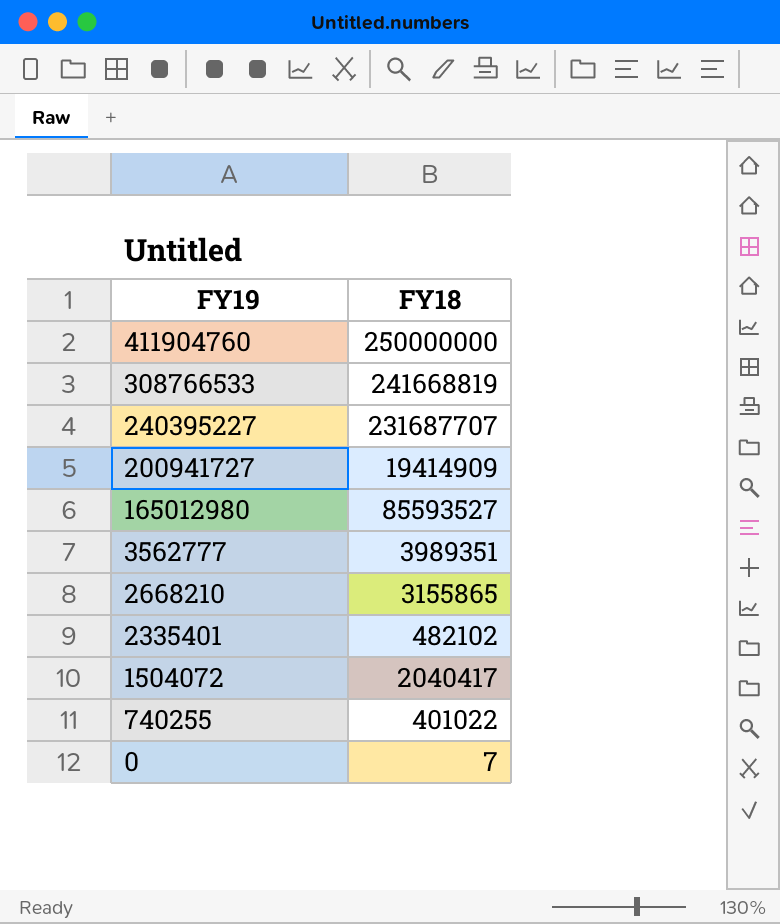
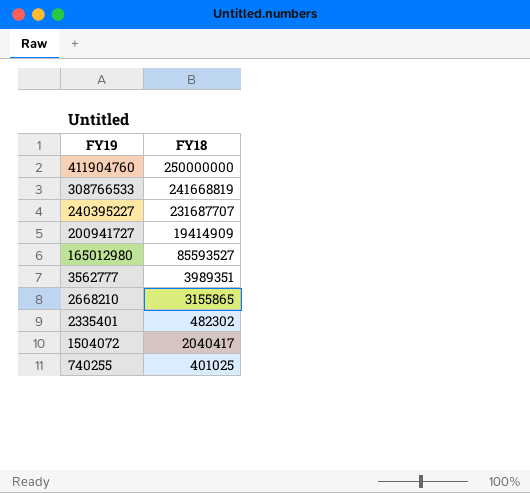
row 0: 7 -> none
2335401 | FY18: 482102 -> 482302
740255 | FY18: 401022 -> 401025

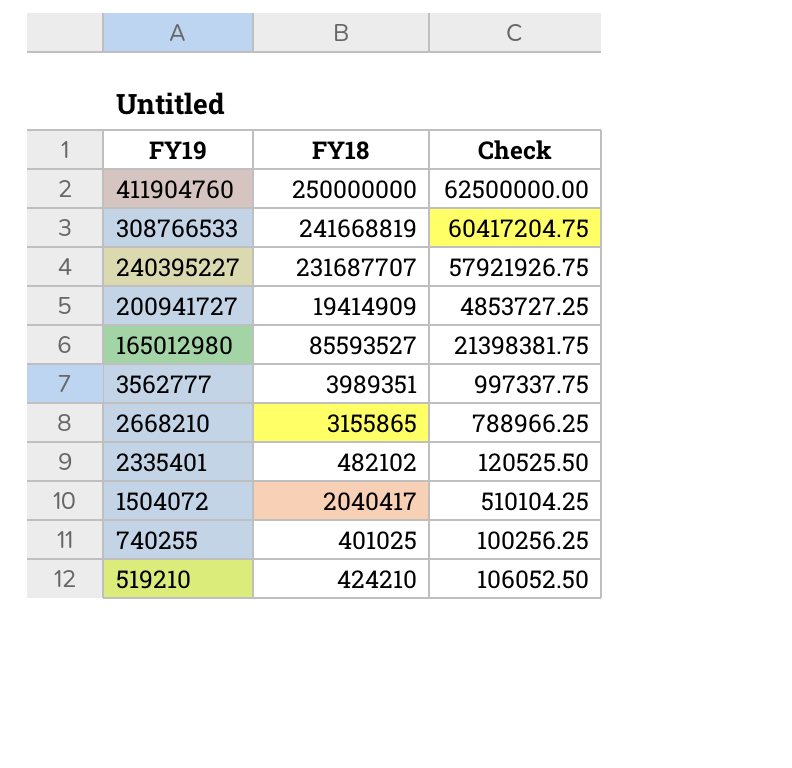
column Check | formula: none -> [FY18] * 0.25
2335401 | FY18: 482302 -> 482102
row 519210: none -> 424210 | 106052.50

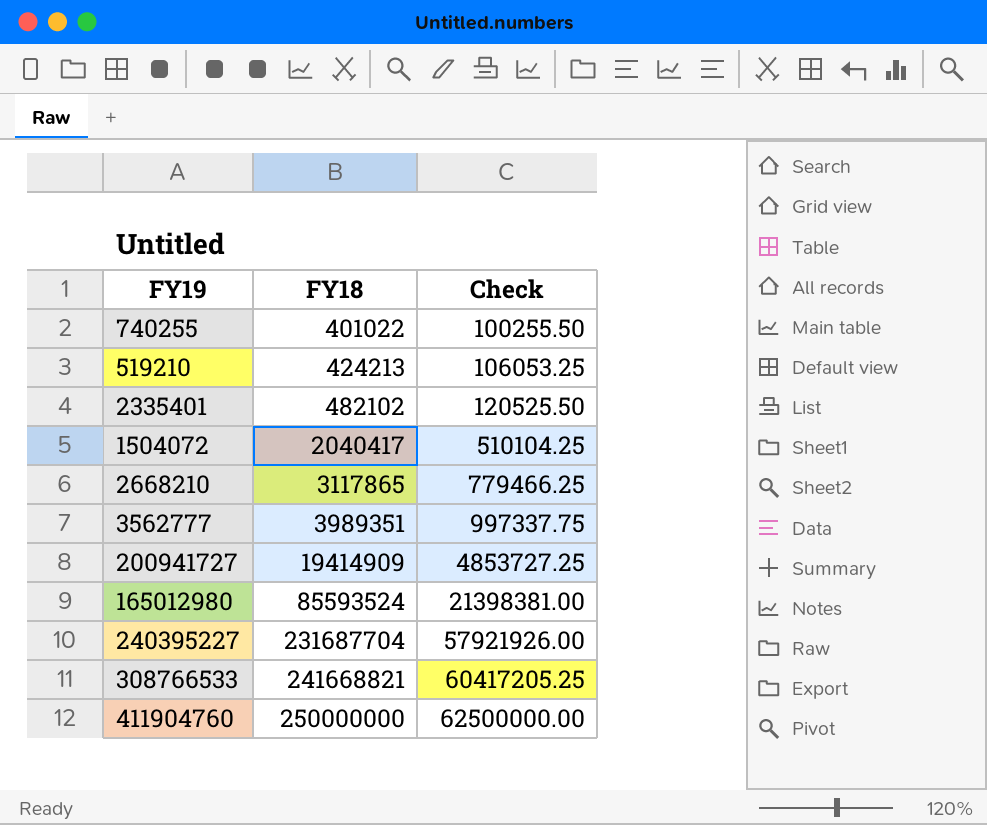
row order: FY19 descending -> FY18 ascending
740255 | FY18: 401025 -> 401022
740255 | Check: 100256.25 -> 100255.50
519210 | FY18: 424210 -> 424213
519210 | Check: 106052.50 -> 106053.25
2668210 | FY18: 3155865 -> 3117865
2668210 | Check: 788966.25 -> 779466.25
165012980 | FY18: 85593527 -> 85593524
165012980 | Check: 21398381.75 -> 21398381.00
240395227 | FY18: 231687707 -> 231687704
240395227 | Check: 57921926.75 -> 57921926.00
308766533 | FY18: 241668819 -> 241668821
308766533 | Check: 60417204.75 -> 60417205.25

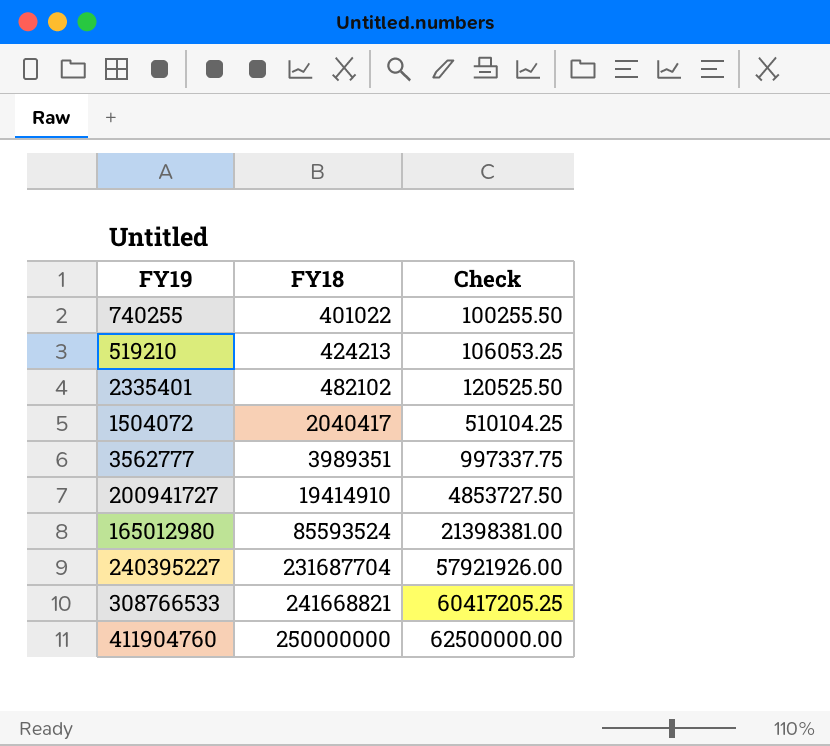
row 2668210: 3117865 | 779466.25 -> none
200941727 | FY18: 19414909 -> 19414910
200941727 | Check: 4853727.25 -> 4853727.50

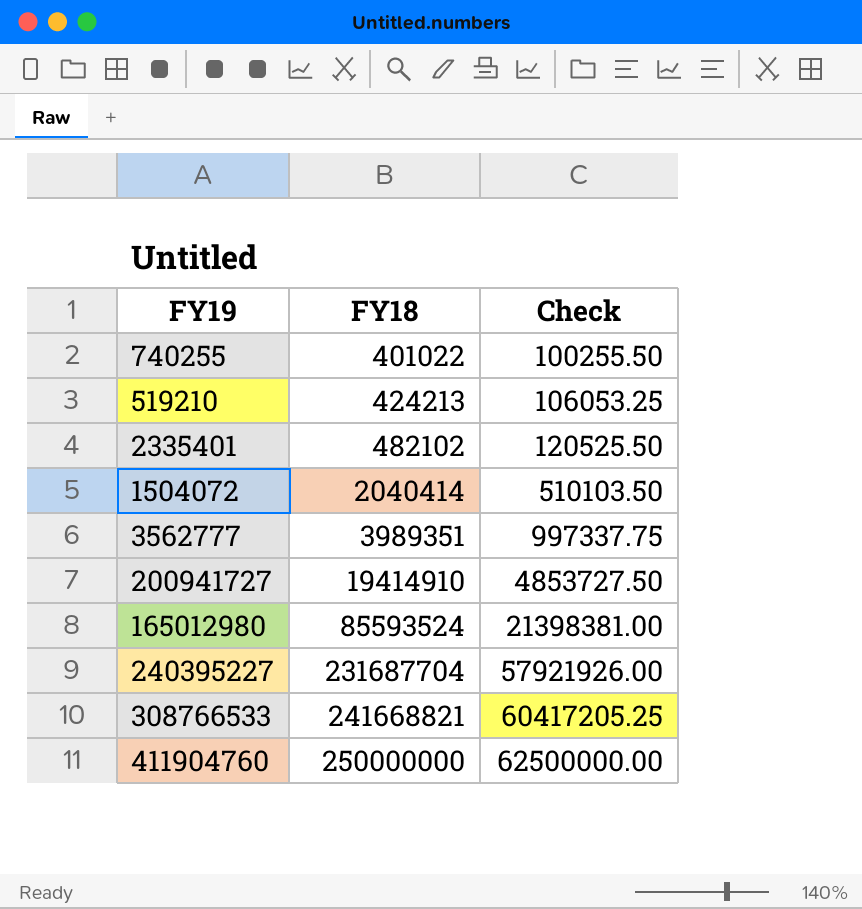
1504072 | FY18: 2040417 -> 2040414
1504072 | Check: 510104.25 -> 510103.50

